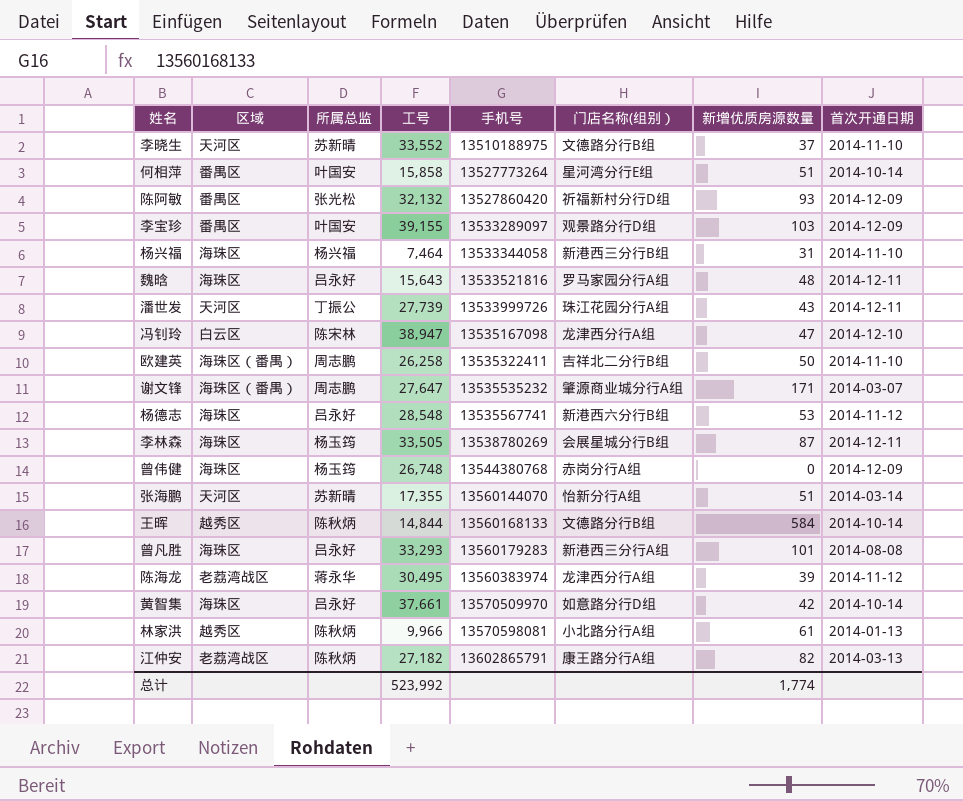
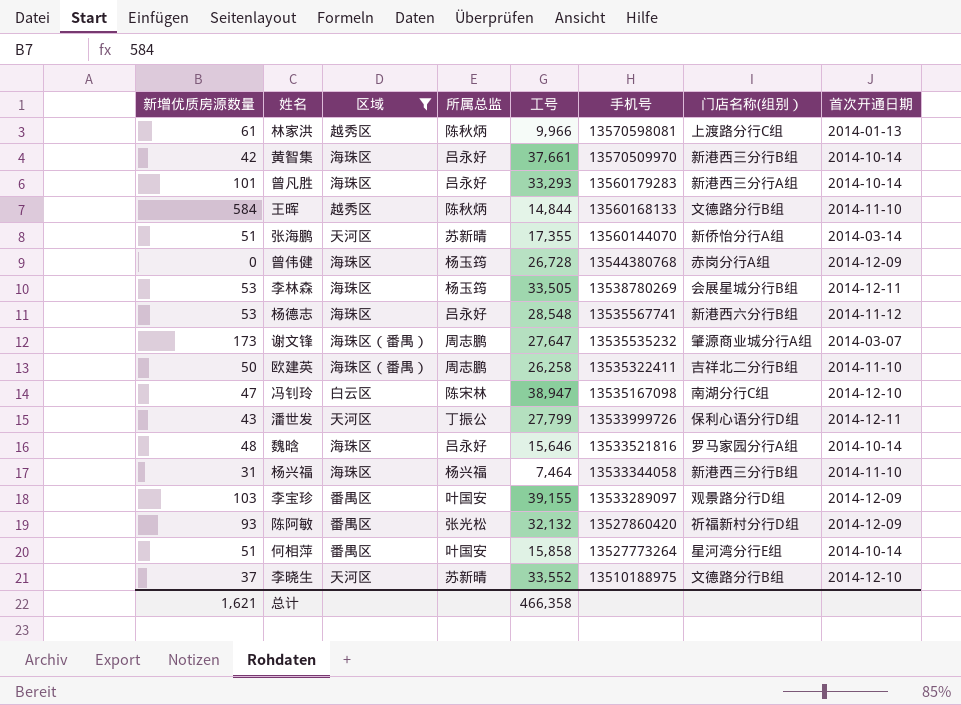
filter: none -> 区域 != 老荔湾战区
row order: 手机号 ascending -> 手机号 descending
column 新增优质房源数量 | position: 7 -> 1
林家洪 | 门店名称(组别）: 小北路分行A组 -> 上渡路分行C组
黄智集 | 门店名称(组别）: 如意路分行D组 -> 新港西三分行B组
曾凡胜 | 首次开通日期: 2014-08-08 -> 2014-10-14
王晖 | 首次开通日期: 2014-10-14 -> 2014-11-10
张海鹏 | 门店名称(组别）: 怡新分行A组 -> 新侨怡分行A组
曾伟健 | 工号: 26,748 -> 26,728
李林森 | 新增优质房源数量: 87 -> 53
谢文锋 | 新增优质房源数量: 171 -> 173
冯钊玲 | 门店名称(组别）: 龙津西分行A组 -> 南湖分行C组
潘世发 | 工号: 27,739 -> 27,799
潘世发 | 门店名称(组别）: 珠江花园分行A组 -> 保利心语分行D组
魏晗 | 工号: 15,643 -> 15,646
魏晗 | 首次开通日期: 2014-12-11 -> 2014-10-14
李晓生 | 首次开通日期: 2014-11-10 -> 2014-12-10
总计 | 新增优质房源数量: 1,774 -> 1,621
总计 | 工号: 523,992 -> 466,358

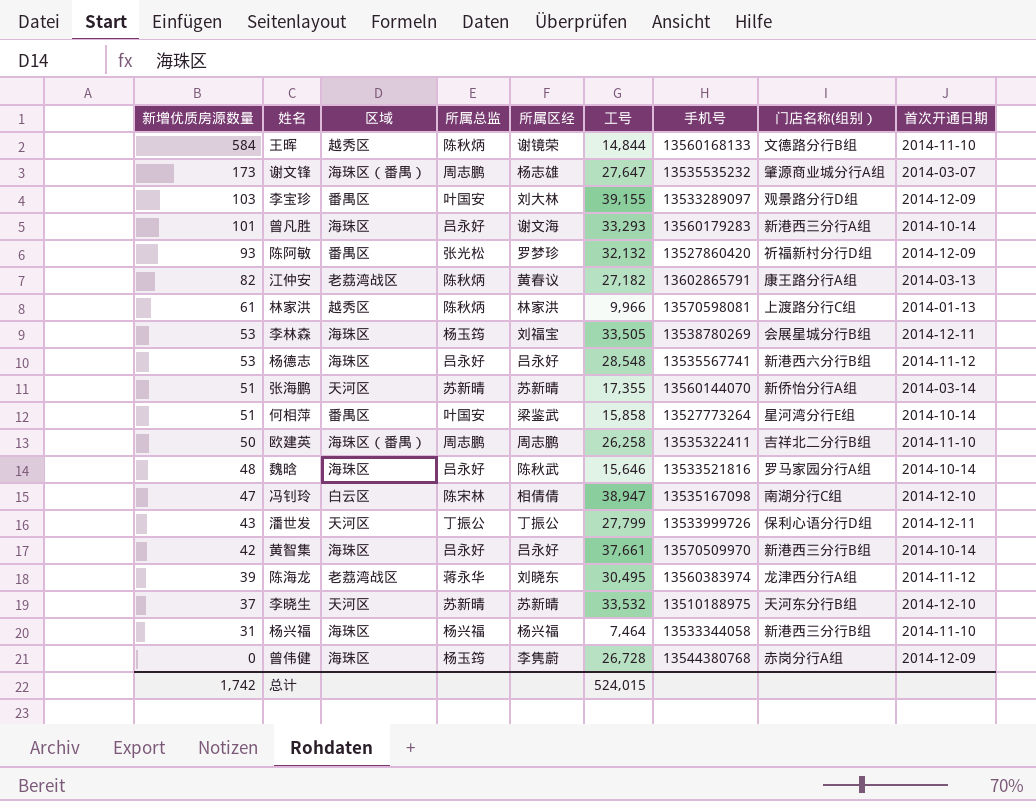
filter: 区域 != 老荔湾战区 -> none
row order: 手机号 descending -> 新增优质房源数量 descending
column 所属区经 | position: none -> 5
李晓生 | 工号: 33,552 -> 33,532
李晓生 | 门店名称(组别）: 文德路分行B组 -> 天河东分行B组
总计 | 新增优质房源数量: 1,621 -> 1,742
总计 | 工号: 466,358 -> 524,015

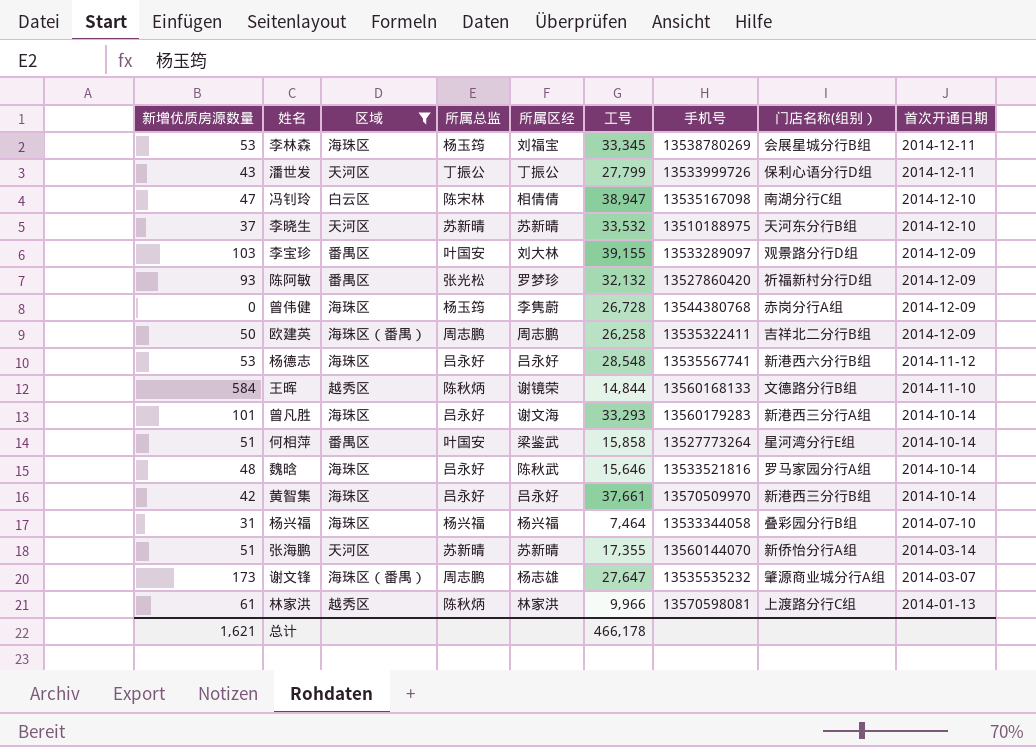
filter: none -> 区域 != 老荔湾战区
row order: 新增优质房源数量 descending -> 首次开通日期 descending
李林森 | 工号: 33,505 -> 33,345
欧建英 | 首次开通日期: 2014-11-10 -> 2014-12-09
杨兴福 | 门店名称(组别）: 新港西三分行B组 -> 叠彩园分行B组
杨兴福 | 首次开通日期: 2014-11-10 -> 2014-07-10
总计 | 新增优质房源数量: 1,742 -> 1,621
总计 | 工号: 524,015 -> 466,178

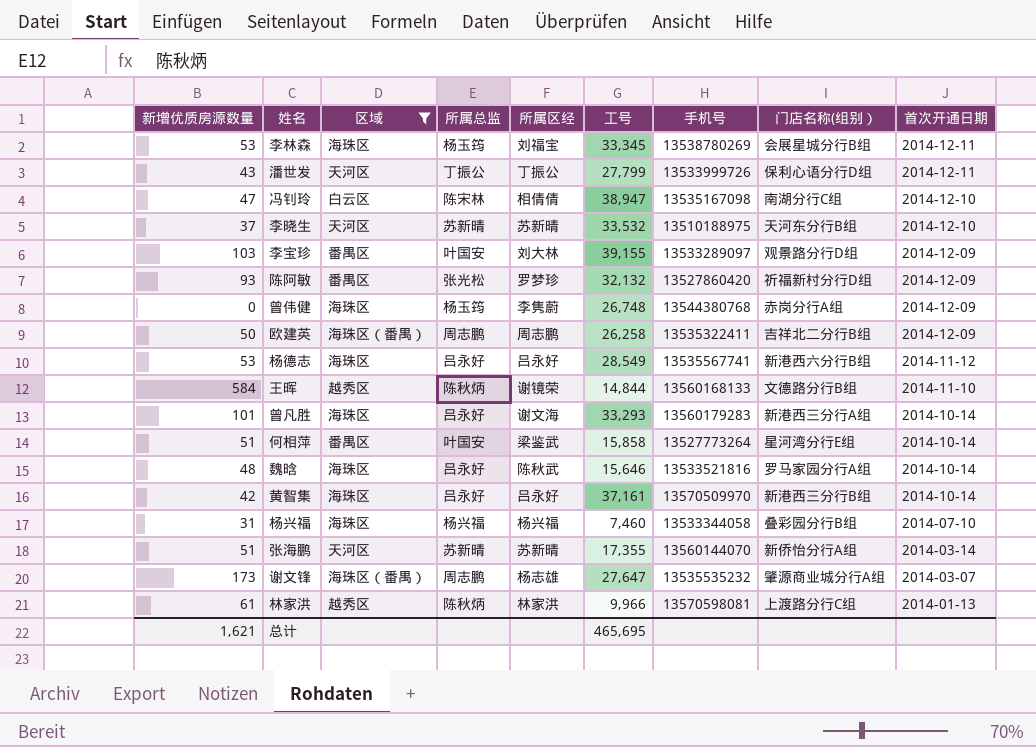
曾伟健 | 工号: 26,728 -> 26,748
杨德志 | 工号: 28,548 -> 28,549
黄智集 | 工号: 37,661 -> 37,161
杨兴福 | 工号: 7,464 -> 7,460
总计 | 工号: 466,178 -> 465,695

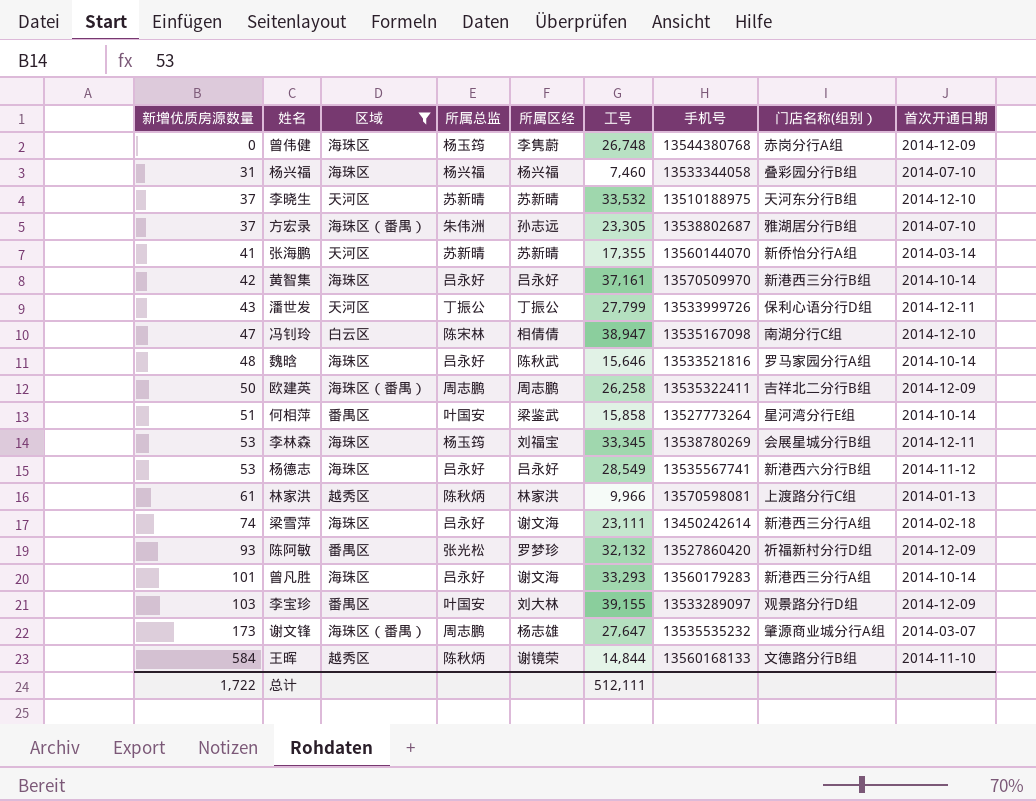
row order: 首次开通日期 descending -> 新增优质房源数量 ascending
row 方宏录: none -> 37 | 海珠区（番禺） | 朱伟洲 | 孙志远 | 23,305 | 13538802687 | 雅湖居分行B组 | 2014-07-10
张海鹏 | 新增优质房源数量: 51 -> 41
row 梁雪萍: none -> 74 | 海珠区 | 吕永好 | 谢文海 | 23,111 | 13450242614 | 新港西三分行A组 | 2014-02-18
总计 | 新增优质房源数量: 1,621 -> 1,722
总计 | 工号: 465,695 -> 512,111

